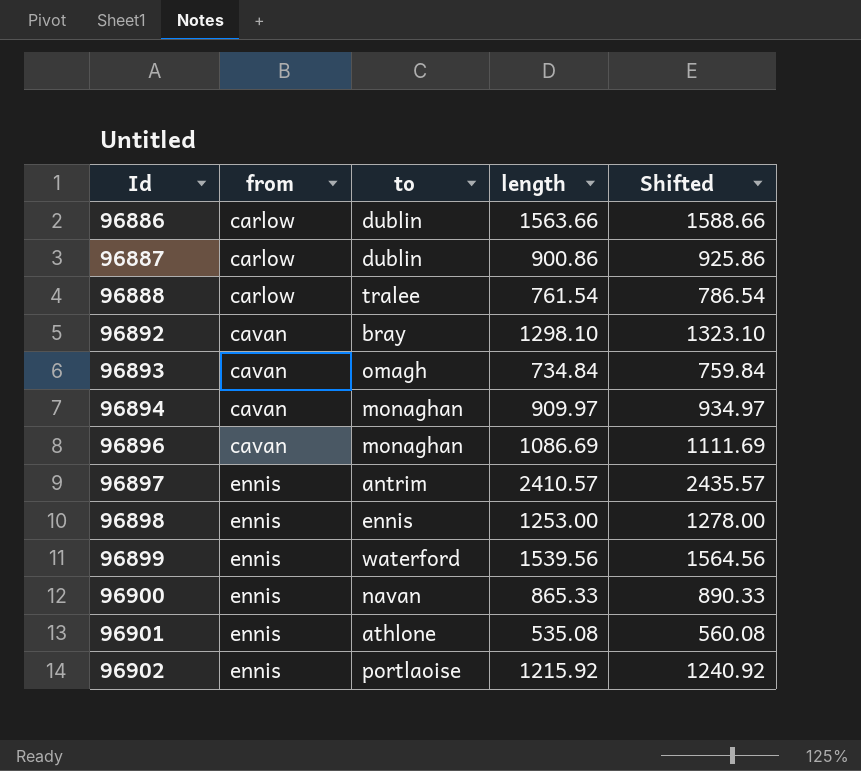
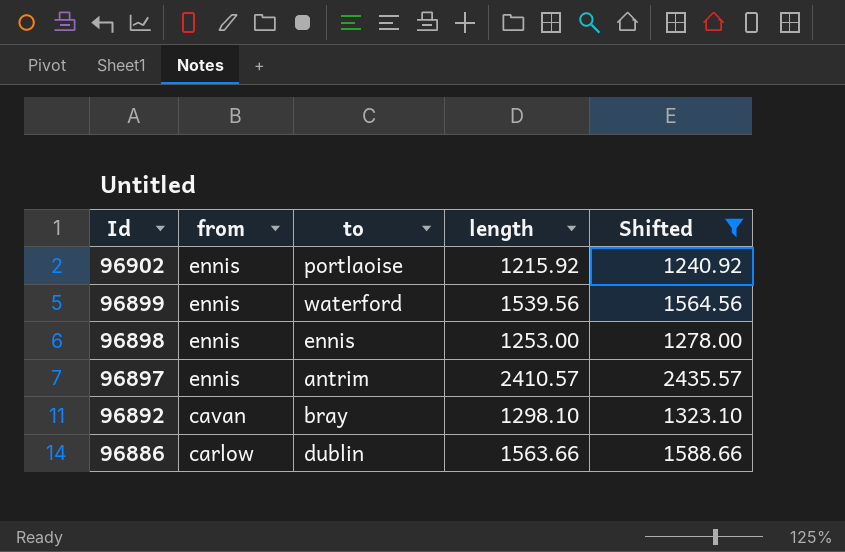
filter: none -> Shifted >= 1240.92
row order: Id ascending -> Id descending

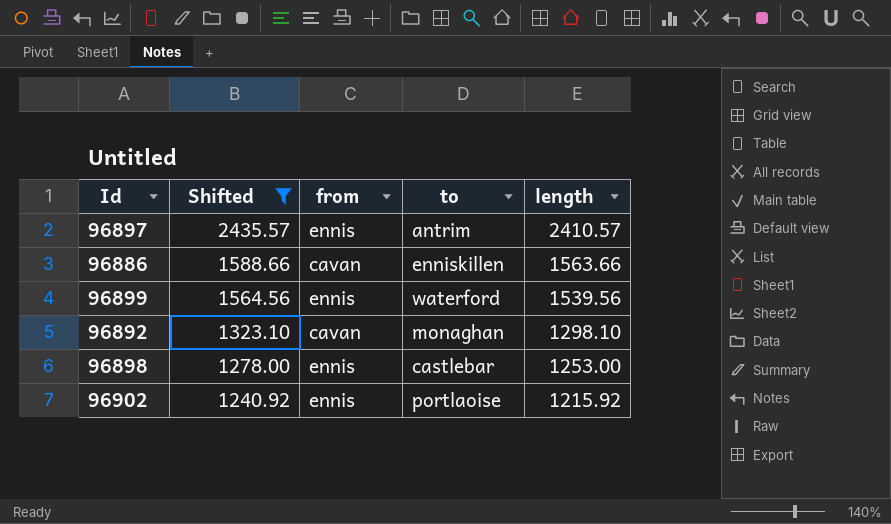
row order: Id descending -> Shifted descending
column Shifted | position: 5 -> 2
96886 | from: carlow -> cavan
96886 | to: dublin -> enniskillen
96892 | to: bray -> monaghan
96898 | to: ennis -> castlebar

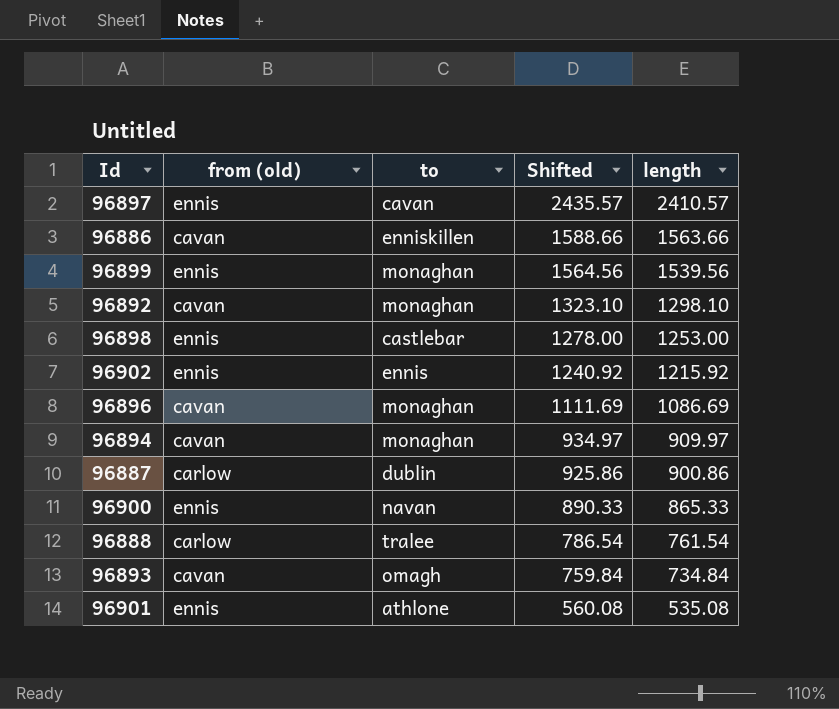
filter: Shifted >= 1240.92 -> none
column name: from -> from (old)
column Shifted | position: 2 -> 4
96897 | to: antrim -> cavan
96899 | to: waterford -> monaghan
96902 | to: portlaoise -> ennis

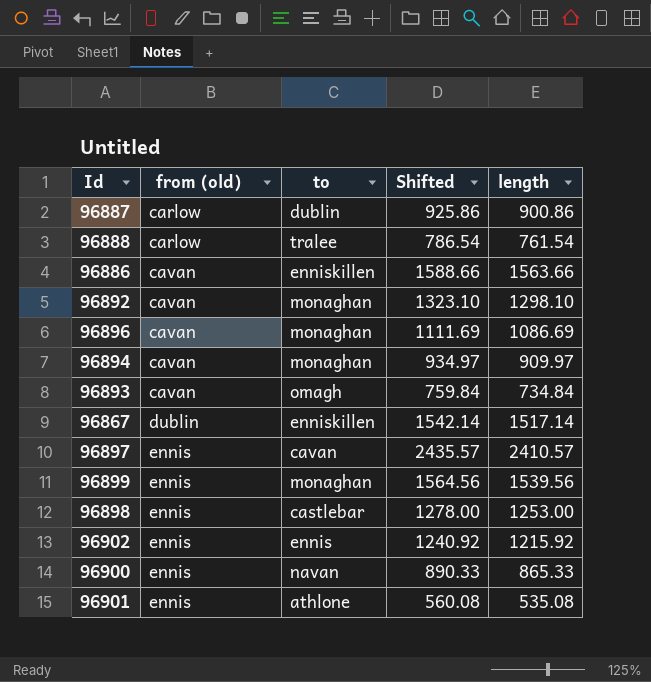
row order: Shifted descending -> from (old) ascending
row 96867: none -> dublin | enniskillen | 1542.14 | 1517.14

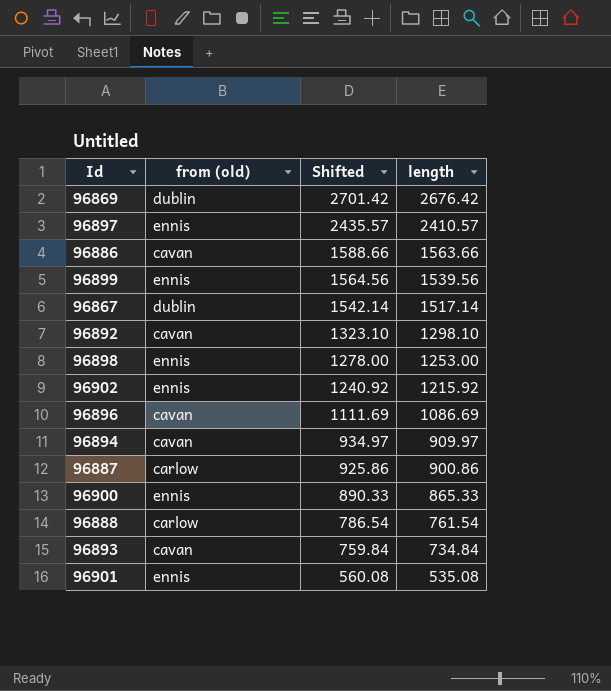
row order: from (old) ascending -> Shifted descending
column to | position: 3 -> none
row 96869: none -> dublin | 2701.42 | 2676.42

